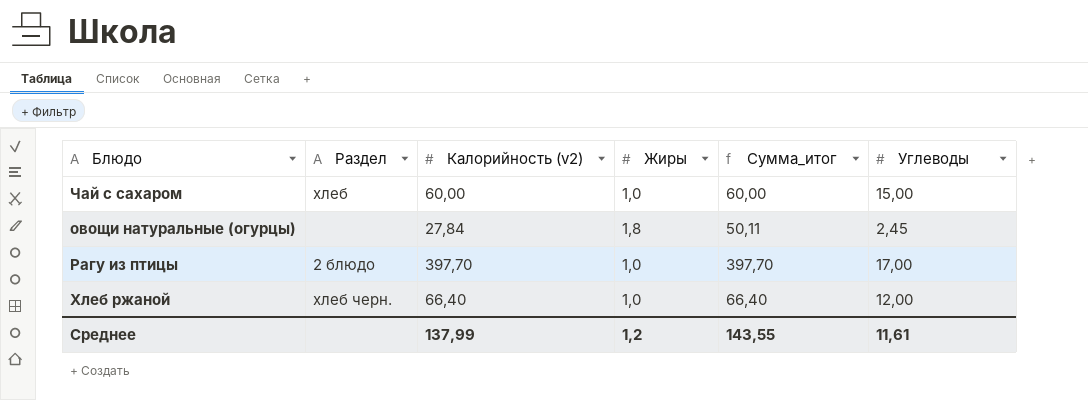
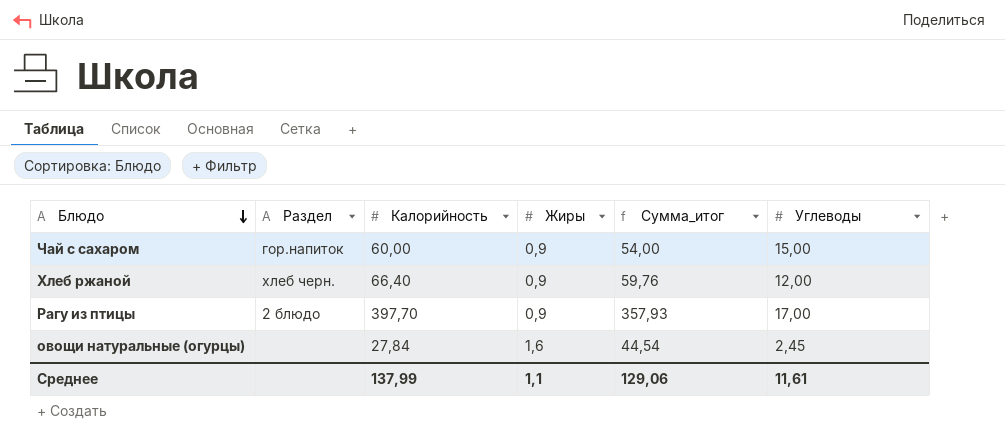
row order: none -> Блюдо descending
column name: Калорийность (v2) -> Калорийность
Чай с сахаром | Раздел: хлеб -> гор.напиток
Чай с сахаром | Жиры: 1,0 -> 0,9
Чай с сахаром | Сумма_итог: 60,00 -> 54,00
Хлеб ржаной | Жиры: 1,0 -> 0,9
Хлеб ржаной | Сумма_итог: 66,40 -> 59,76
Рагу из птицы | Жиры: 1,0 -> 0,9
Рагу из птицы | Сумма_итог: 397,70 -> 357,93
овощи натуральные (огурцы) | Жиры: 1,8 -> 1,6
овощи натуральные (огурцы) | Сумма_итог: 50,11 -> 44,54
Среднее | Жиры: 1,2 -> 1,1
Среднее | Сумма_итог: 143,55 -> 129,06

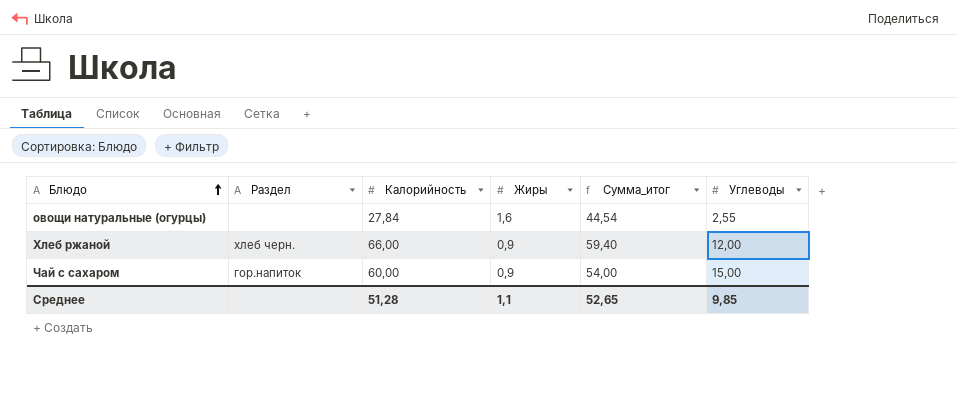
row order: Блюдо descending -> Блюдо ascending
row Рагу из птицы: 2 блюдо | 397,70 | 0,9 | 357,93 | 17,00 -> none
овощи натуральные (огурцы) | Углеводы: 2,45 -> 2,55
Хлеб ржаной | Калорийность: 66,40 -> 66,00
Хлеб ржаной | Сумма_итог: 59,76 -> 59,40
Среднее | Калорийность: 137,99 -> 51,28
Среднее | Сумма_итог: 129,06 -> 52,65
Среднее | Углеводы: 11,61 -> 9,85

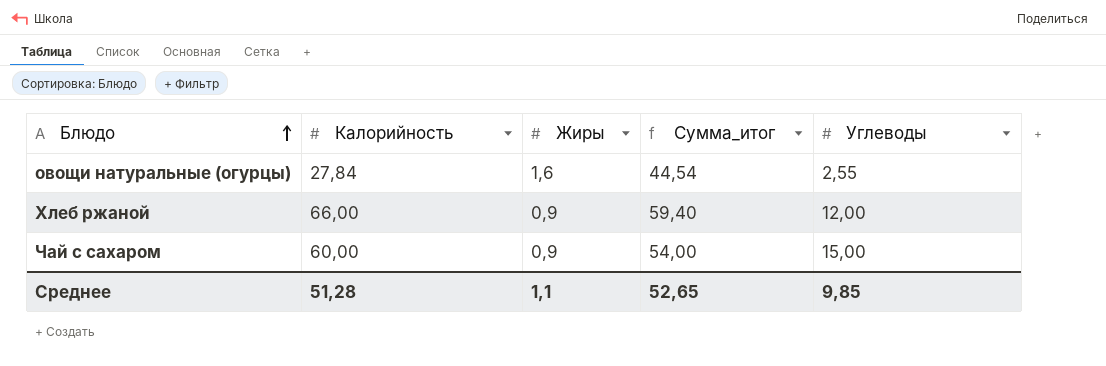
column Раздел | position: 2 -> none

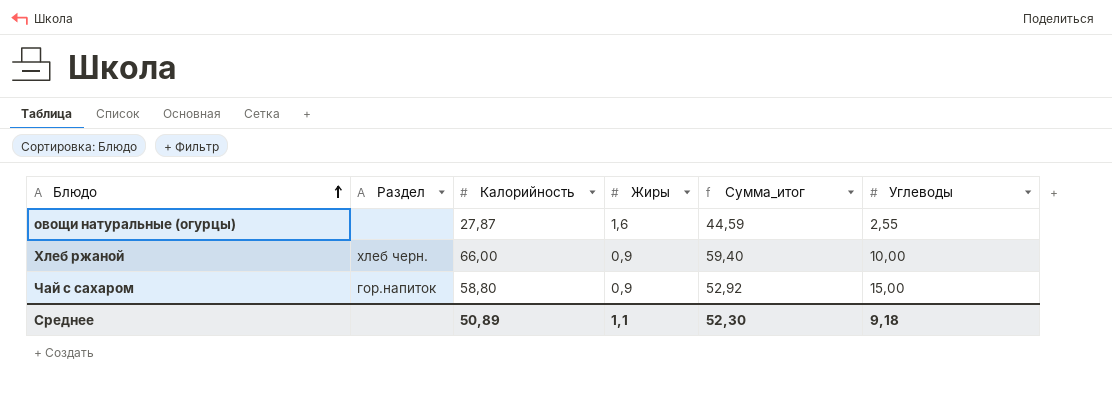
column Раздел | position: none -> 2
овощи натуральные (огурцы) | Калорийность: 27,84 -> 27,87
овощи натуральные (огурцы) | Сумма_итог: 44,54 -> 44,59
Хлеб ржаной | Углеводы: 12,00 -> 10,00
Чай с сахаром | Калорийность: 60,00 -> 58,80
Чай с сахаром | Сумма_итог: 54,00 -> 52,92
Среднее | Калорийность: 51,28 -> 50,89
Среднее | Сумма_итог: 52,65 -> 52,30
Среднее | Углеводы: 9,85 -> 9,18

